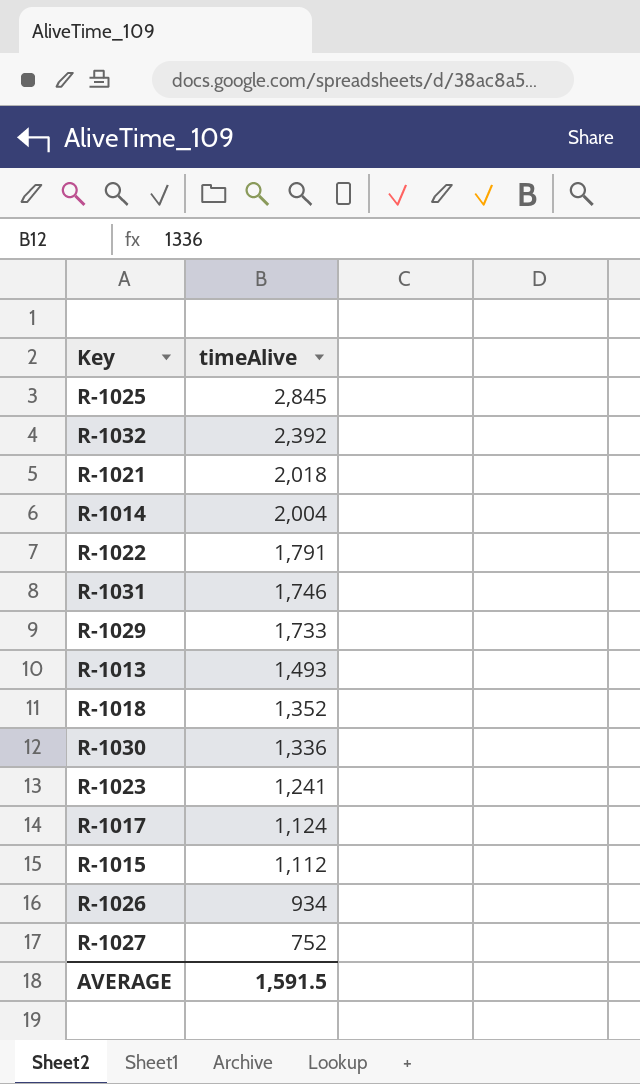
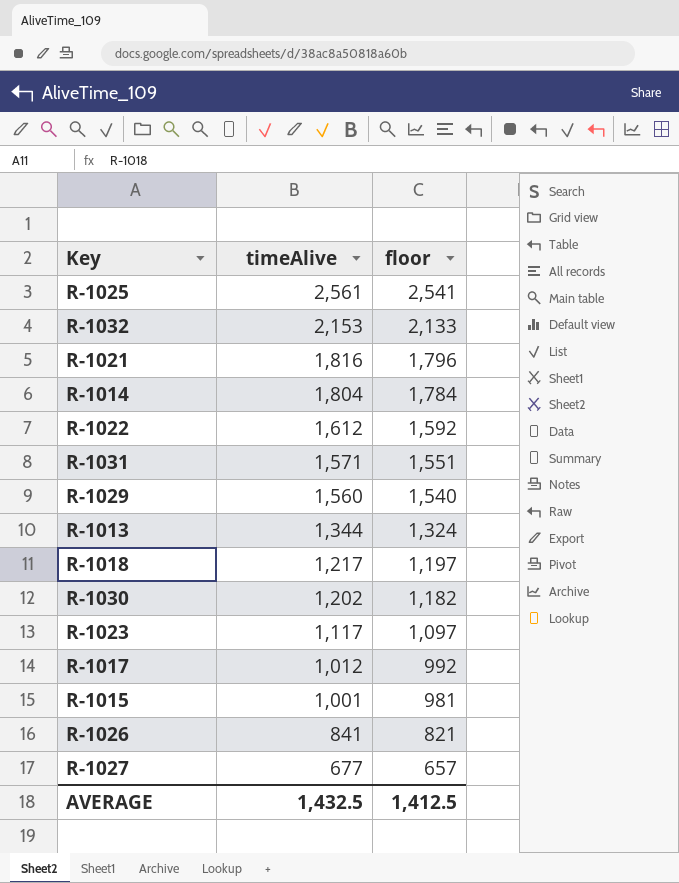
column floor | formula: none -> [timeAlive] - 20
R-1025 | timeAlive: 2,845 -> 2,561
R-1032 | timeAlive: 2,392 -> 2,153
R-1021 | timeAlive: 2,018 -> 1,816
R-1014 | timeAlive: 2,004 -> 1,804
R-1022 | timeAlive: 1,791 -> 1,612
R-1031 | timeAlive: 1,746 -> 1,571
R-1029 | timeAlive: 1,733 -> 1,560
R-1013 | timeAlive: 1,493 -> 1,344
R-1018 | timeAlive: 1,352 -> 1,217
R-1030 | timeAlive: 1,336 -> 1,202
R-1023 | timeAlive: 1,241 -> 1,117
R-1017 | timeAlive: 1,124 -> 1,012
R-1015 | timeAlive: 1,112 -> 1,001
R-1026 | timeAlive: 934 -> 841
R-1027 | timeAlive: 752 -> 677
AVERAGE | timeAlive: 1,591.5 -> 1,432.5

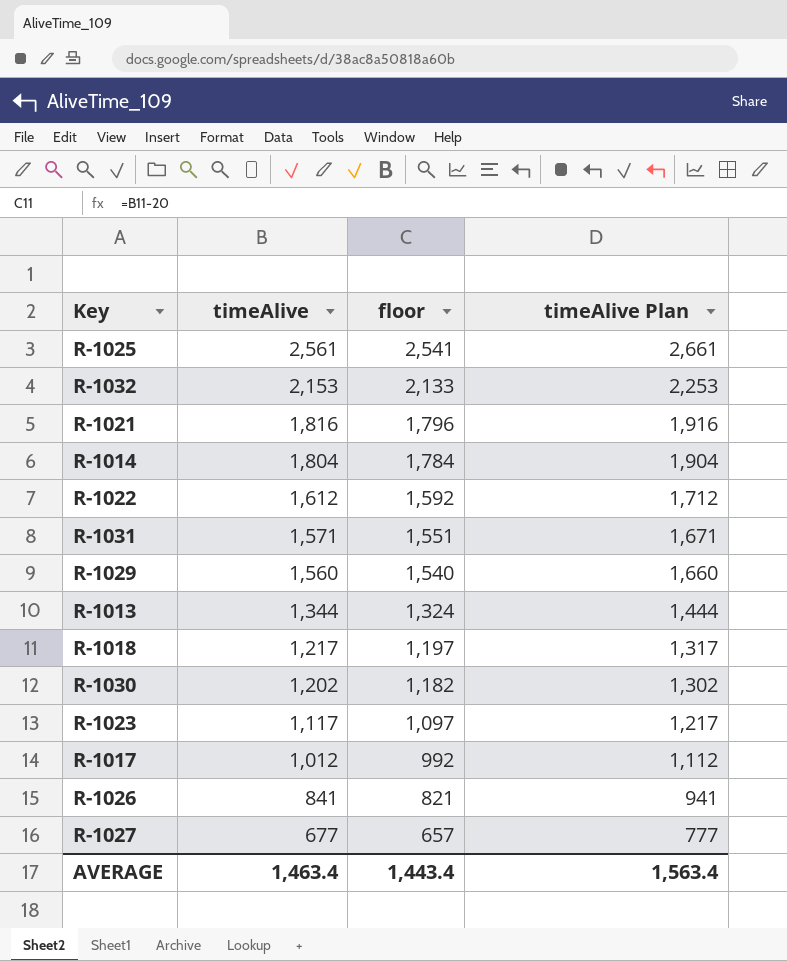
column timeAlive Plan | formula: none -> [timeAlive] + 100
row R-1015: 1,001 | 981 -> none
AVERAGE | timeAlive: 1,432.5 -> 1,463.4
AVERAGE | floor: 1,412.5 -> 1,443.4

